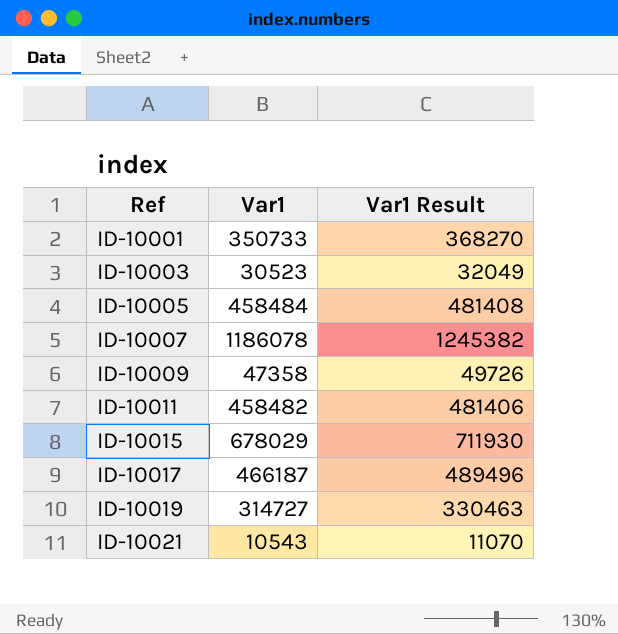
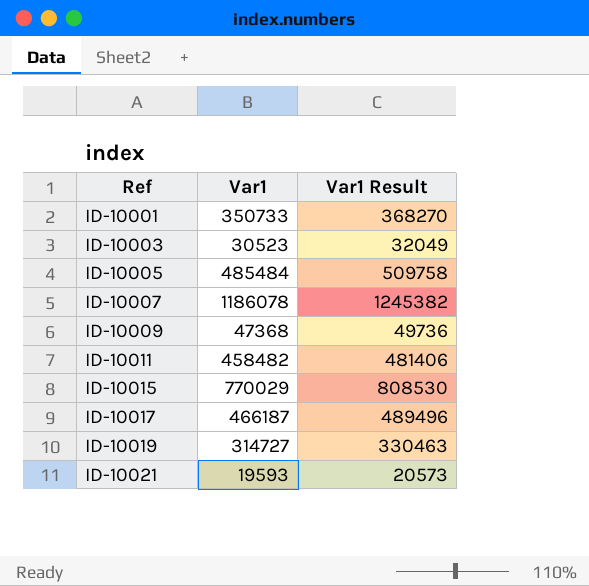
ID-10005 | Var1: 458484 -> 485484
ID-10005 | Var1 Result: 481408 -> 509758
ID-10009 | Var1: 47358 -> 47368
ID-10009 | Var1 Result: 49726 -> 49736
ID-10015 | Var1: 678029 -> 770029
ID-10015 | Var1 Result: 711930 -> 808530
ID-10021 | Var1: 10543 -> 19593
ID-10021 | Var1 Result: 11070 -> 20573

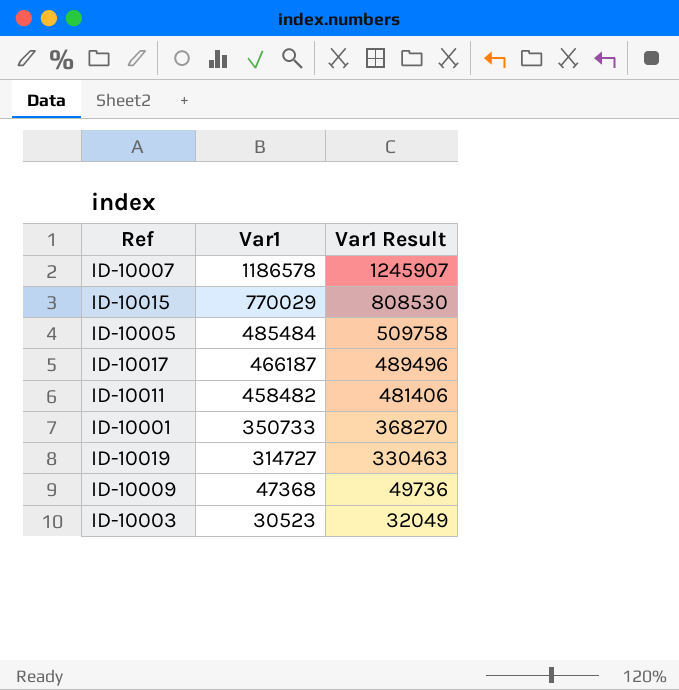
row order: Ref ascending -> Var1 descending
row ID-10021: 19593 | 20573 -> none
ID-10007 | Var1: 1186078 -> 1186578
ID-10007 | Var1 Result: 1245382 -> 1245907

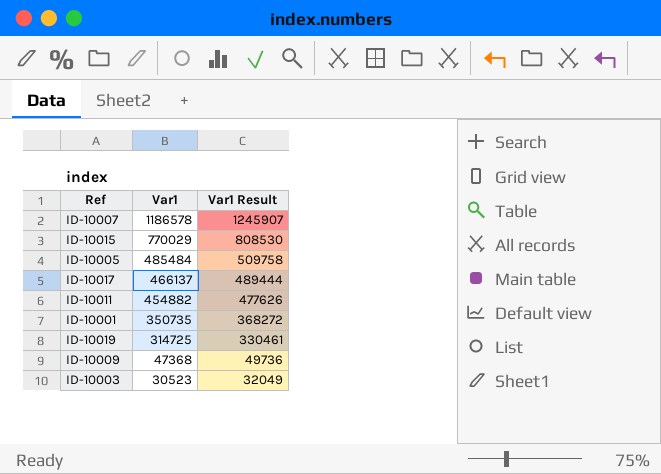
ID-10017 | Var1: 466187 -> 466137
ID-10017 | Var1 Result: 489496 -> 489444
ID-10011 | Var1: 458482 -> 454882
ID-10011 | Var1 Result: 481406 -> 477626
ID-10001 | Var1: 350733 -> 350735
ID-10001 | Var1 Result: 368270 -> 368272
ID-10019 | Var1: 314727 -> 314725
ID-10019 | Var1 Result: 330463 -> 330461

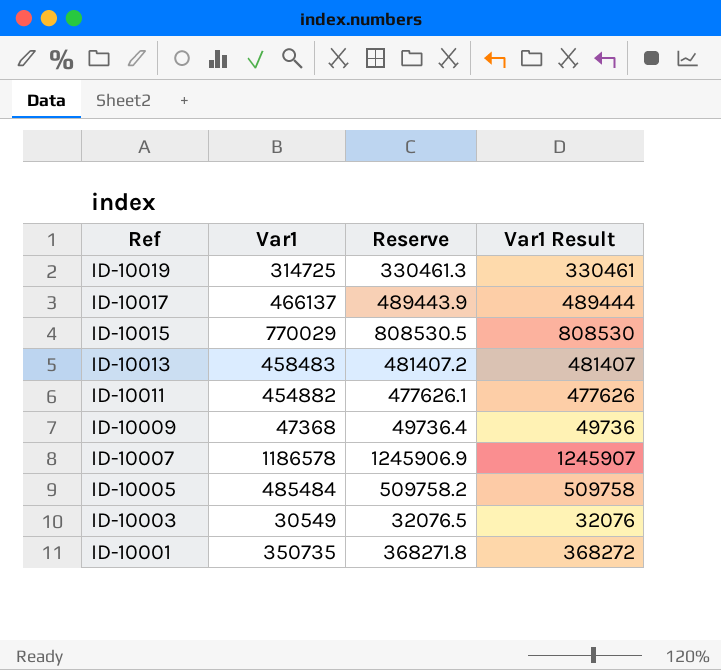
row order: Var1 descending -> Ref descending
column Reserve | formula: none -> [Var1] * 1.05
row ID-10013: none -> 458483 | 481407.2 | 481407
ID-10003 | Var1: 30523 -> 30549
ID-10003 | Var1 Result: 32049 -> 32076

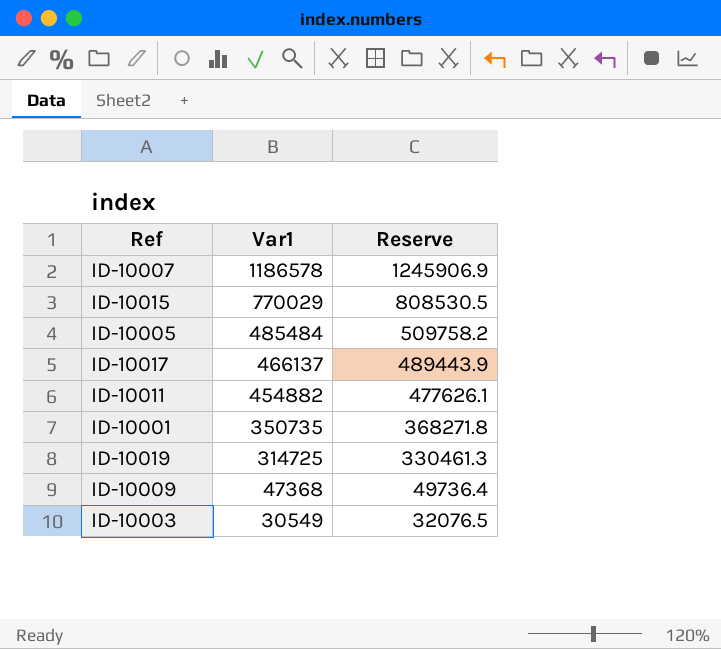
row order: Ref descending -> Var1 descending
column Var1 Result | formula: [Var1] * 1.05 -> none
row ID-10013: 458483 | 481407.2 | 481407 -> none

